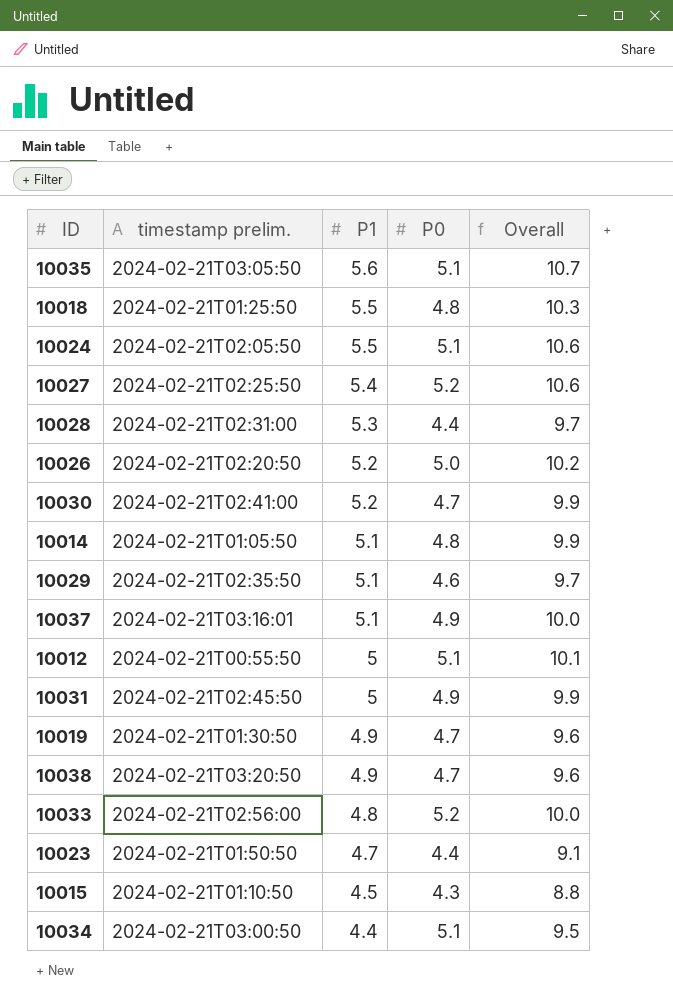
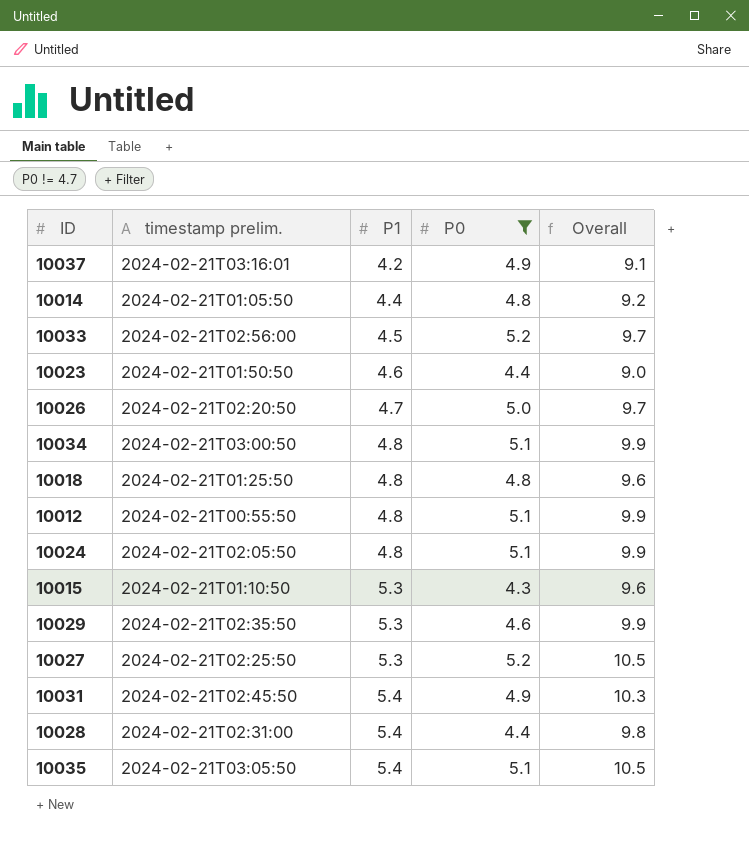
filter: none -> P0 != 4.7
row order: P1 descending -> P1 ascending
10037 | P1: 5.1 -> 4.2
10037 | Overall: 10.0 -> 9.1
10014 | P1: 5.1 -> 4.4
10014 | Overall: 9.9 -> 9.2
10033 | P1: 4.8 -> 4.5
10033 | Overall: 10.0 -> 9.7
10023 | P1: 4.7 -> 4.6
10023 | Overall: 9.1 -> 9.0
10026 | P1: 5.2 -> 4.7
10026 | Overall: 10.2 -> 9.7
10034 | P1: 4.4 -> 4.8
10034 | Overall: 9.5 -> 9.9
10018 | P1: 5.5 -> 4.8
10018 | Overall: 10.3 -> 9.6
10012 | P1: 5 -> 4.8
10012 | Overall: 10.1 -> 9.9
10024 | P1: 5.5 -> 4.8
10024 | Overall: 10.6 -> 9.9
10015 | P1: 4.5 -> 5.3
10015 | Overall: 8.8 -> 9.6
10029 | P1: 5.1 -> 5.3
10029 | Overall: 9.7 -> 9.9
10027 | P1: 5.4 -> 5.3
10027 | Overall: 10.6 -> 10.5
10031 | P1: 5 -> 5.4
10031 | Overall: 9.9 -> 10.3
10028 | P1: 5.3 -> 5.4
10028 | Overall: 9.7 -> 9.8
10035 | P1: 5.6 -> 5.4
10035 | Overall: 10.7 -> 10.5

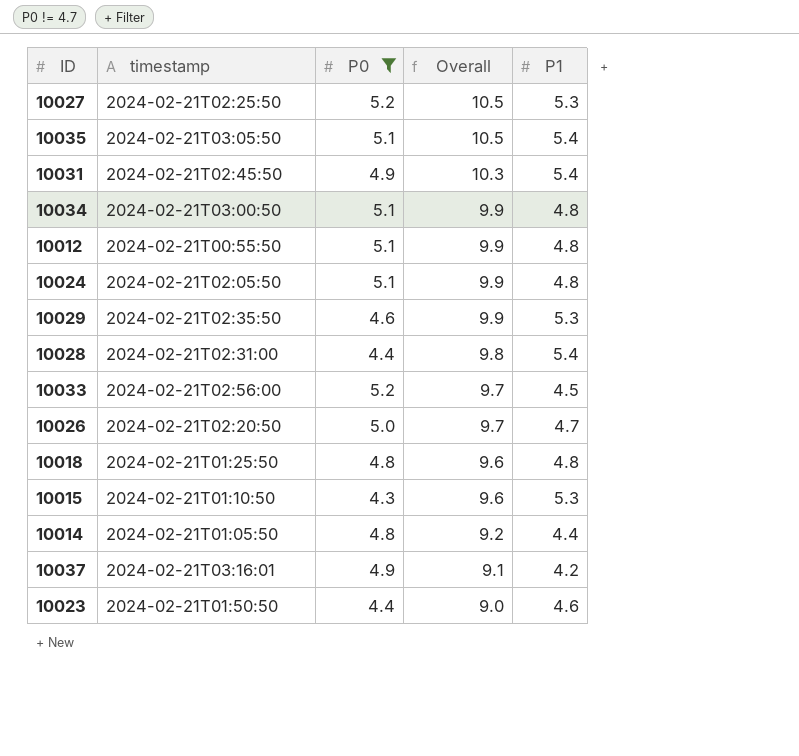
row order: P1 ascending -> Overall descending
column name: timestamp prelim. -> timestamp
column P1 | position: 3 -> 5

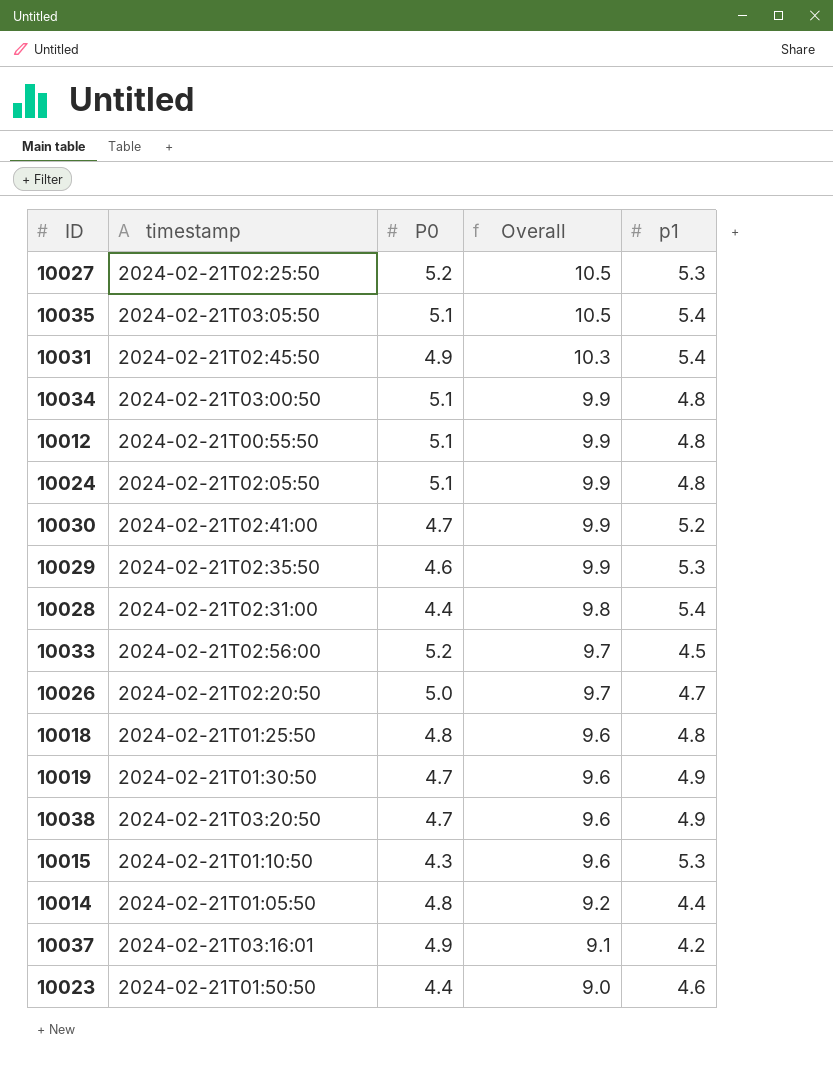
filter: P0 != 4.7 -> none
column name: P1 -> p1

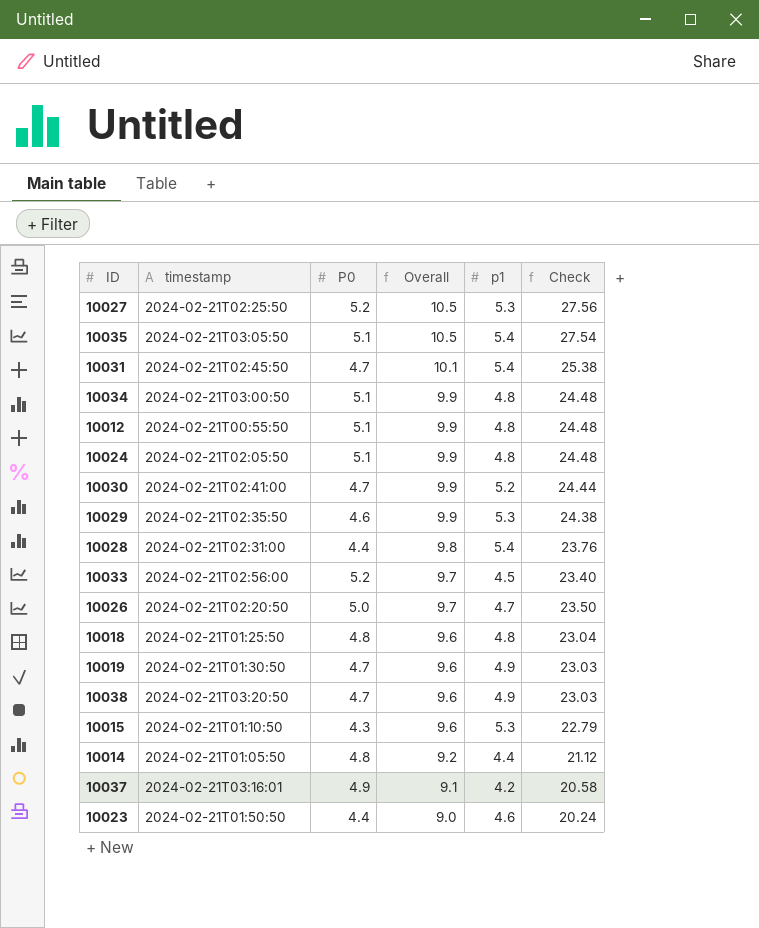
column Check | formula: none -> [P0] * [p1]
10031 | P0: 4.9 -> 4.7
10031 | Overall: 10.3 -> 10.1

